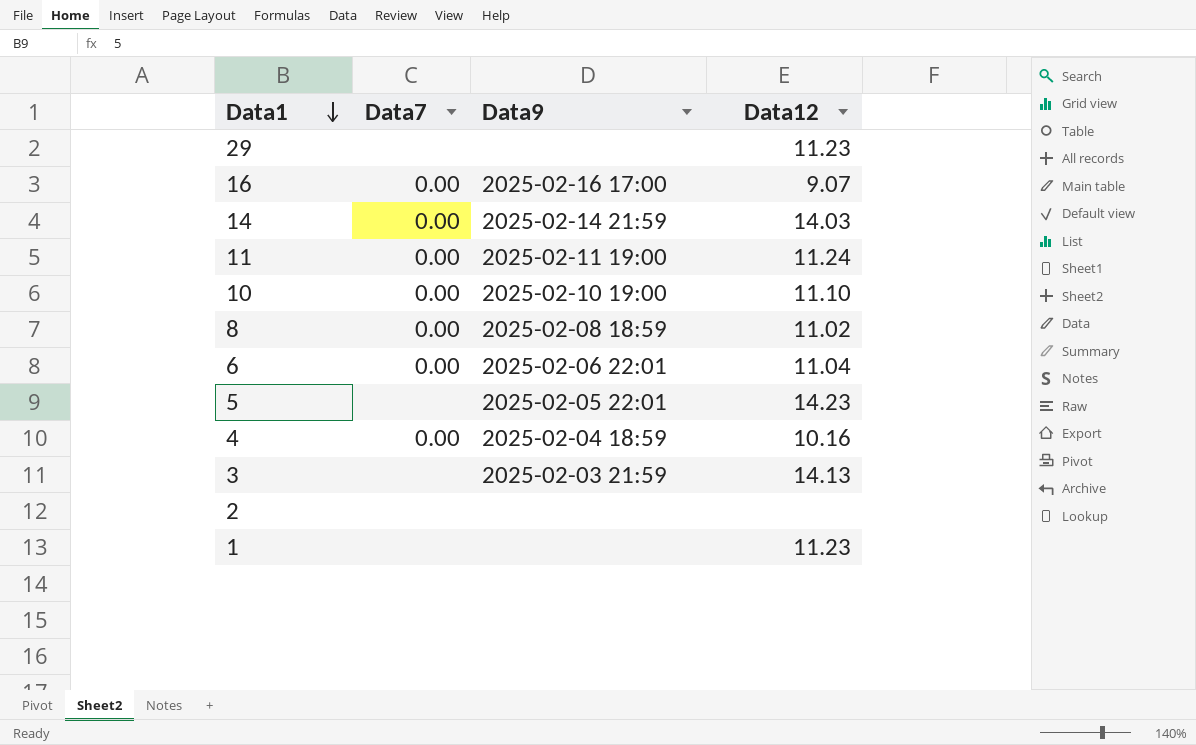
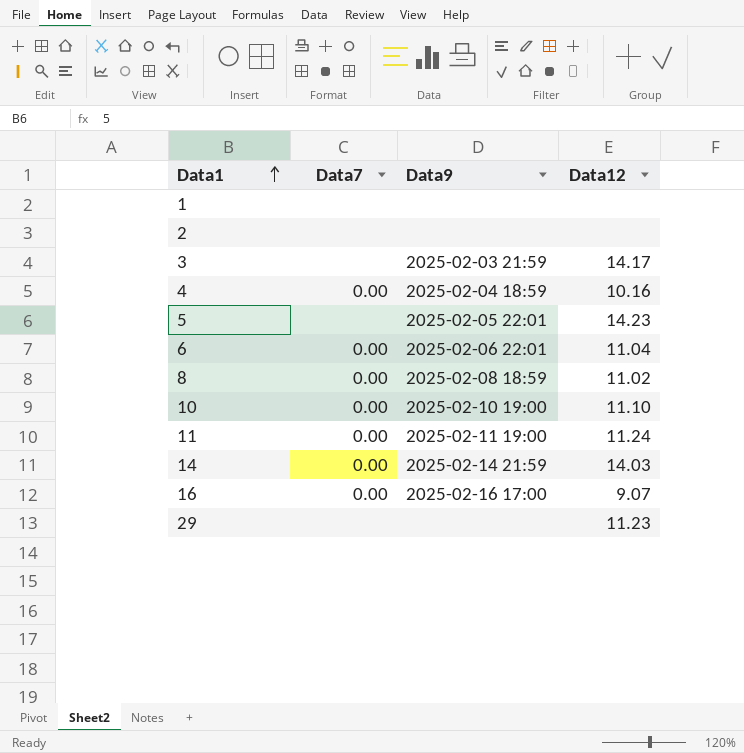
row order: Data1 descending -> Data1 ascending
1 | Data12: 11.23 -> none
3 | Data12: 14.13 -> 14.17

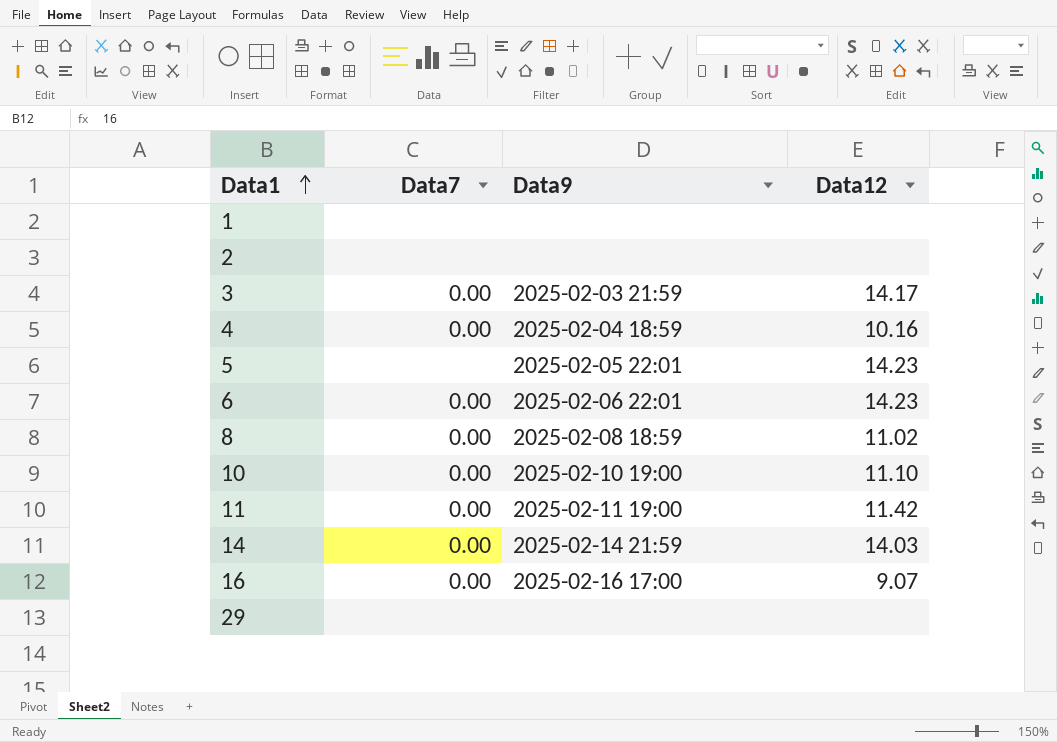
3 | Data7: none -> 0.00
6 | Data12: 11.04 -> 14.23
11 | Data12: 11.24 -> 11.42
29 | Data12: 11.23 -> none

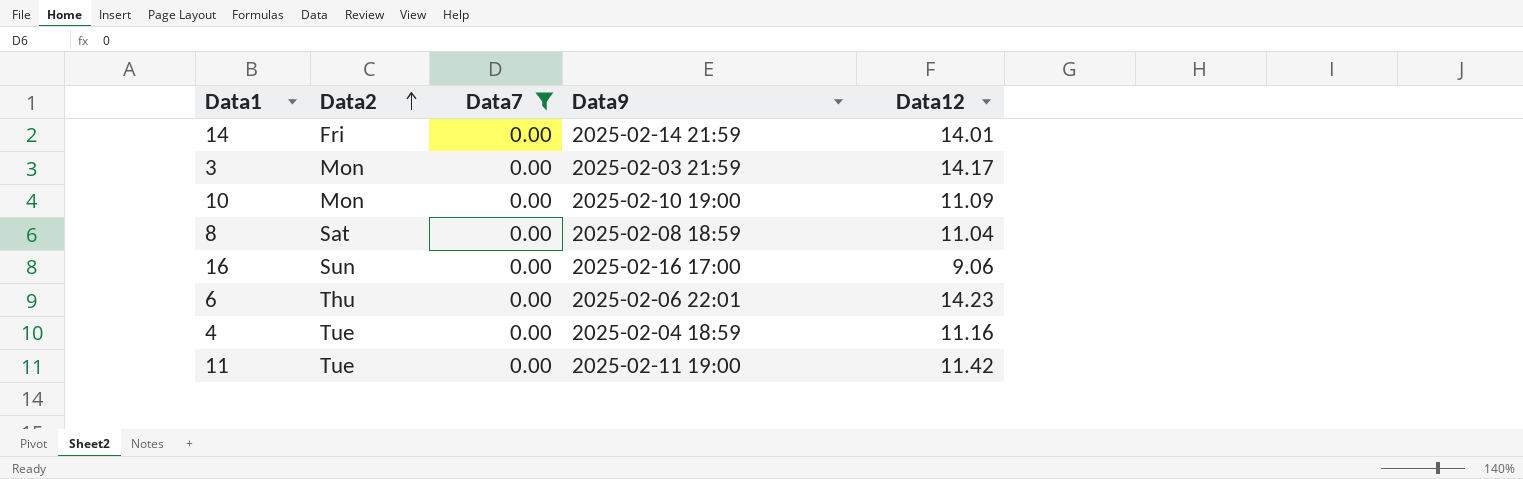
filter: none -> Data7 = 0.00
row order: Data1 ascending -> Data2 ascending
column Data2 | position: none -> 2
14 | Data12: 14.03 -> 14.01
10 | Data12: 11.10 -> 11.09
8 | Data12: 11.02 -> 11.04
16 | Data12: 9.07 -> 9.06
4 | Data12: 10.16 -> 11.16

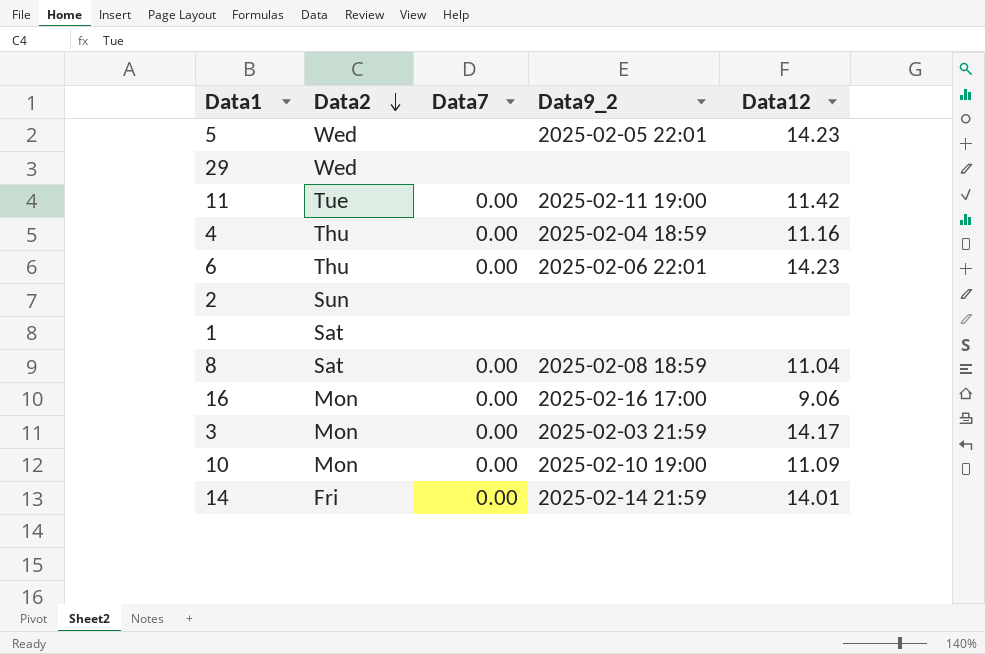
filter: Data7 = 0.00 -> none
row order: Data2 ascending -> Data2 descending
column name: Data9 -> Data9_2
4 | Data2: Tue -> Thu
16 | Data2: Sun -> Mon

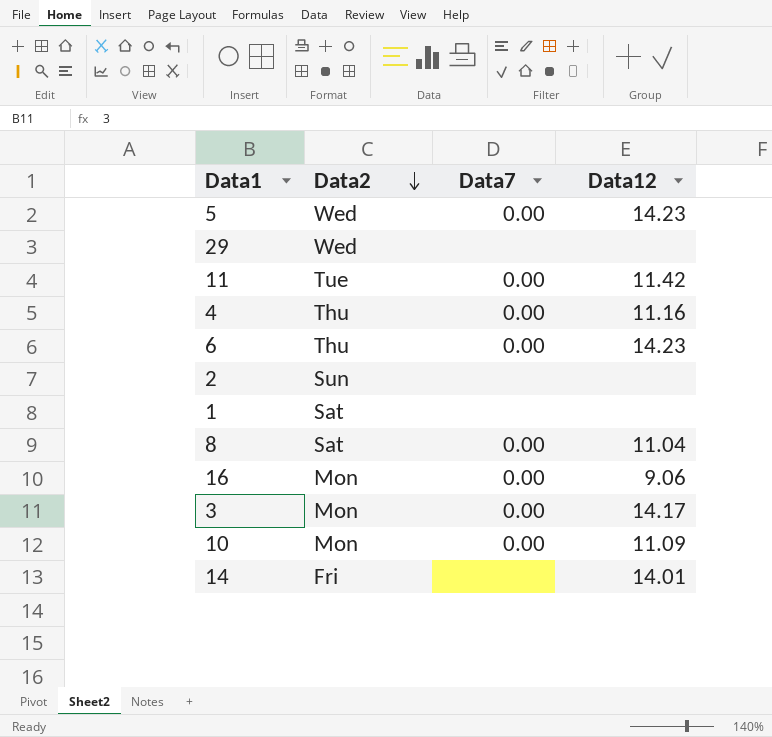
column Data9_2 | position: 4 -> none
5 | Data7: none -> 0.00
14 | Data7: 0.00 -> none

